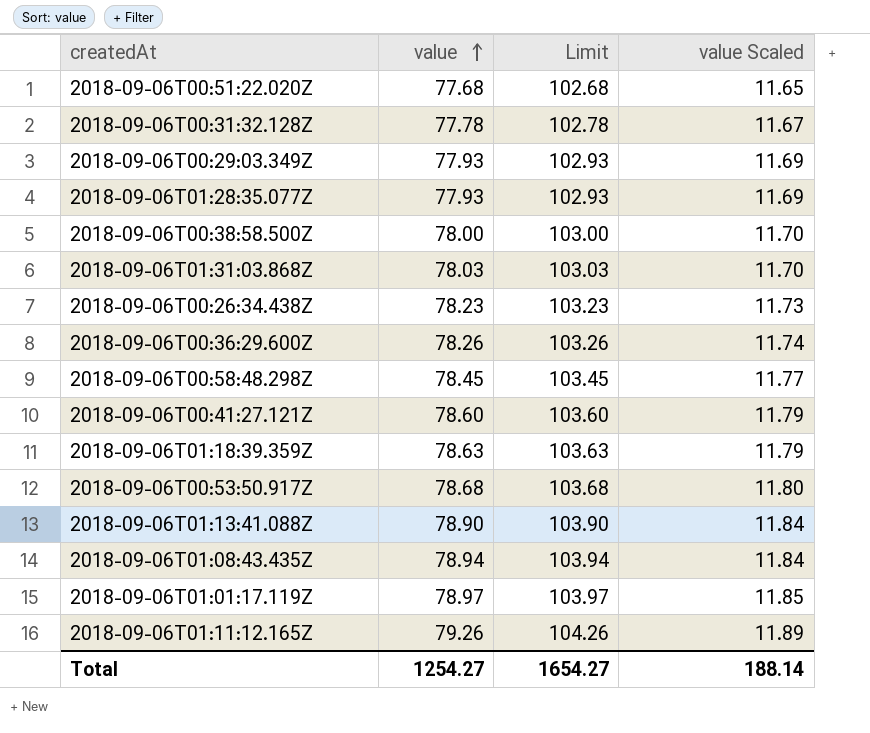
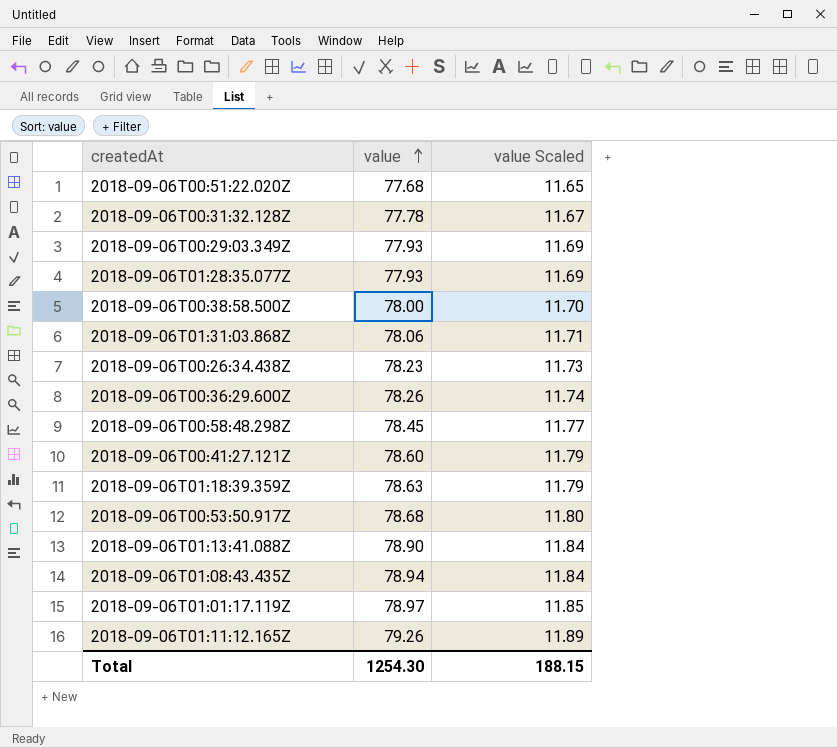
column Limit | formula: [value] + 25 -> none
2018-09-06T01:31:03.868Z | value: 78.03 -> 78.06
2018-09-06T01:31:03.868Z | value Scaled: 11.70 -> 11.71
Total | value: 1254.27 -> 1254.30
Total | value Scaled: 188.14 -> 188.15

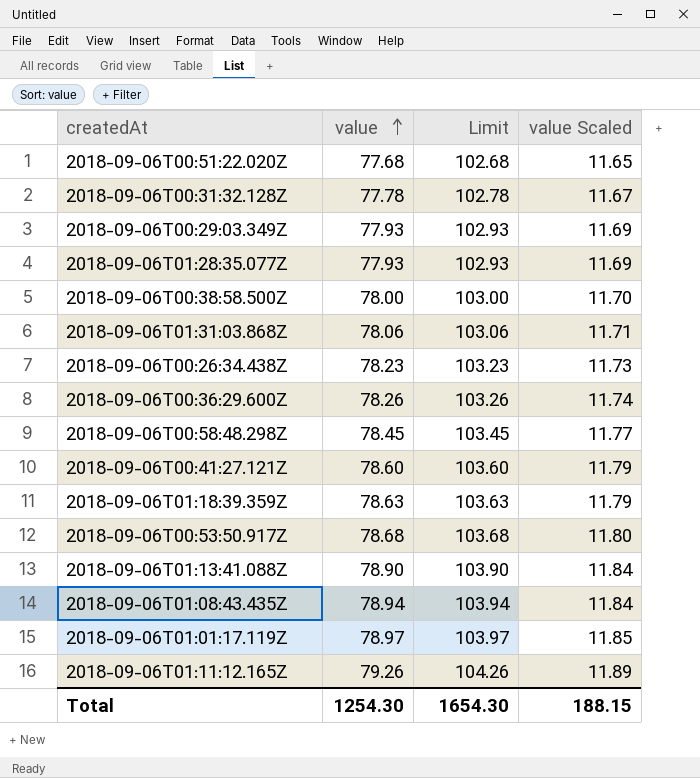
column Limit | formula: none -> [value] + 25

